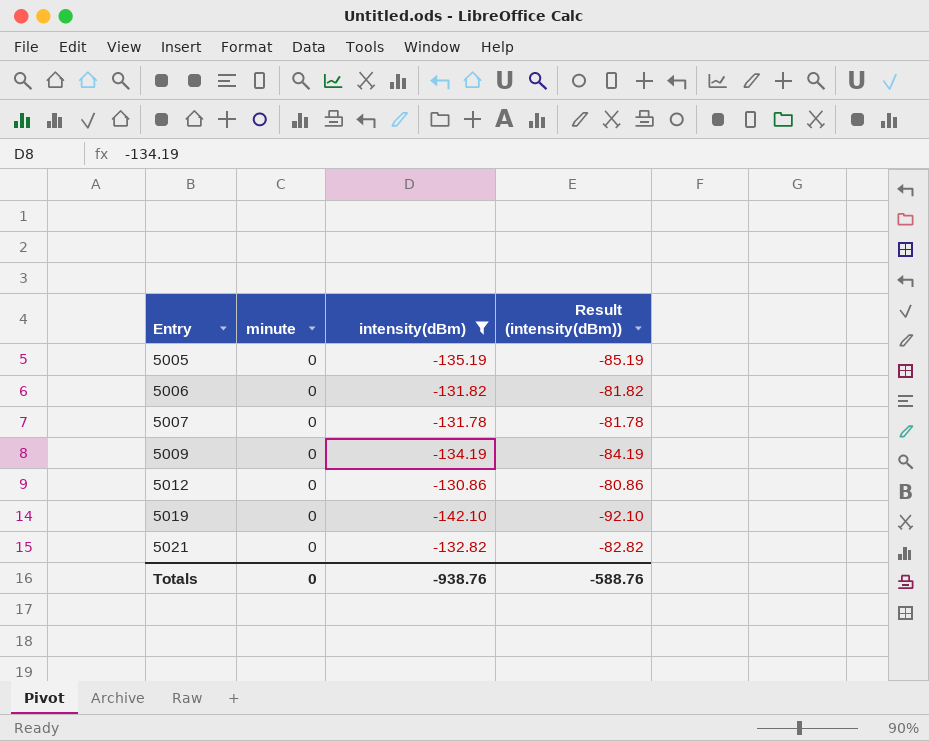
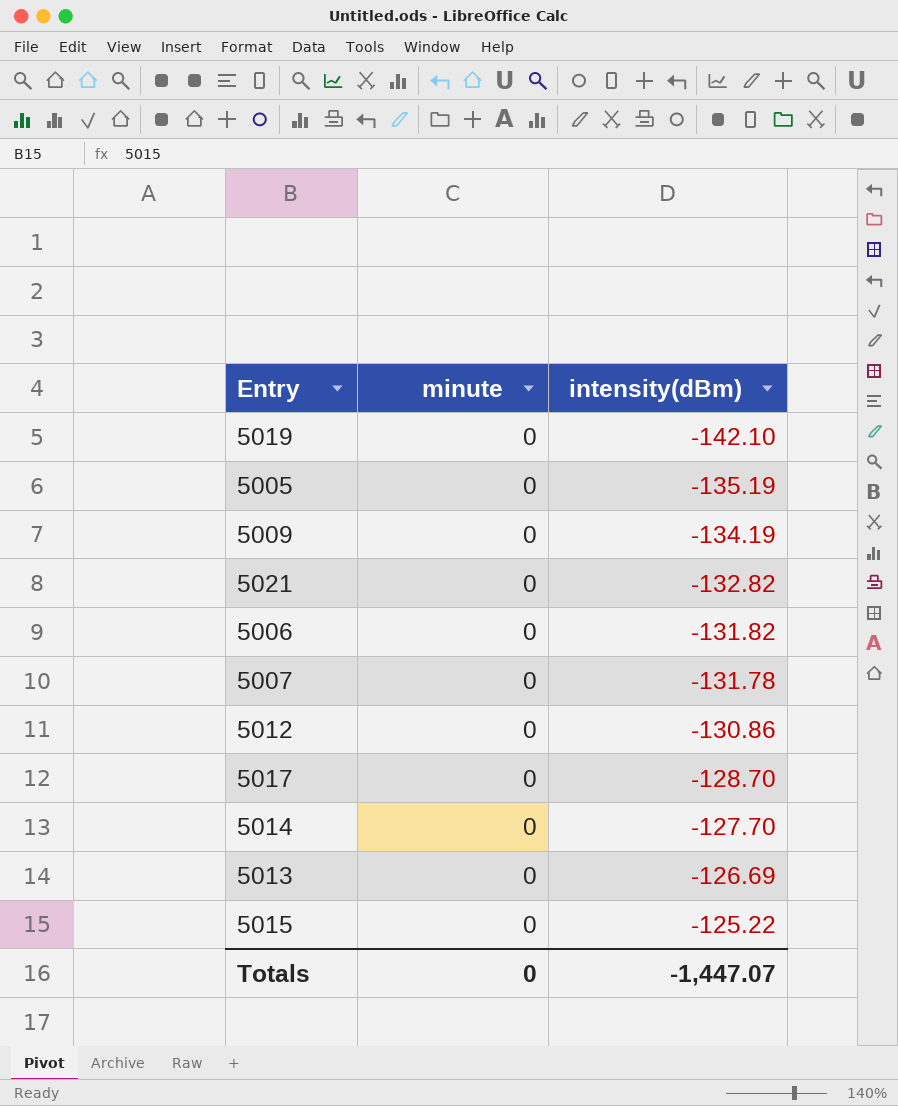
filter: intensity(dBm) <= -130.86 -> none
row order: Entry ascending -> intensity(dBm) ascending
column Result (intensity(dBm)) | formula: [intensity(dBm)] + 50 -> none
Totals | intensity(dBm): -938.76 -> -1,447.07

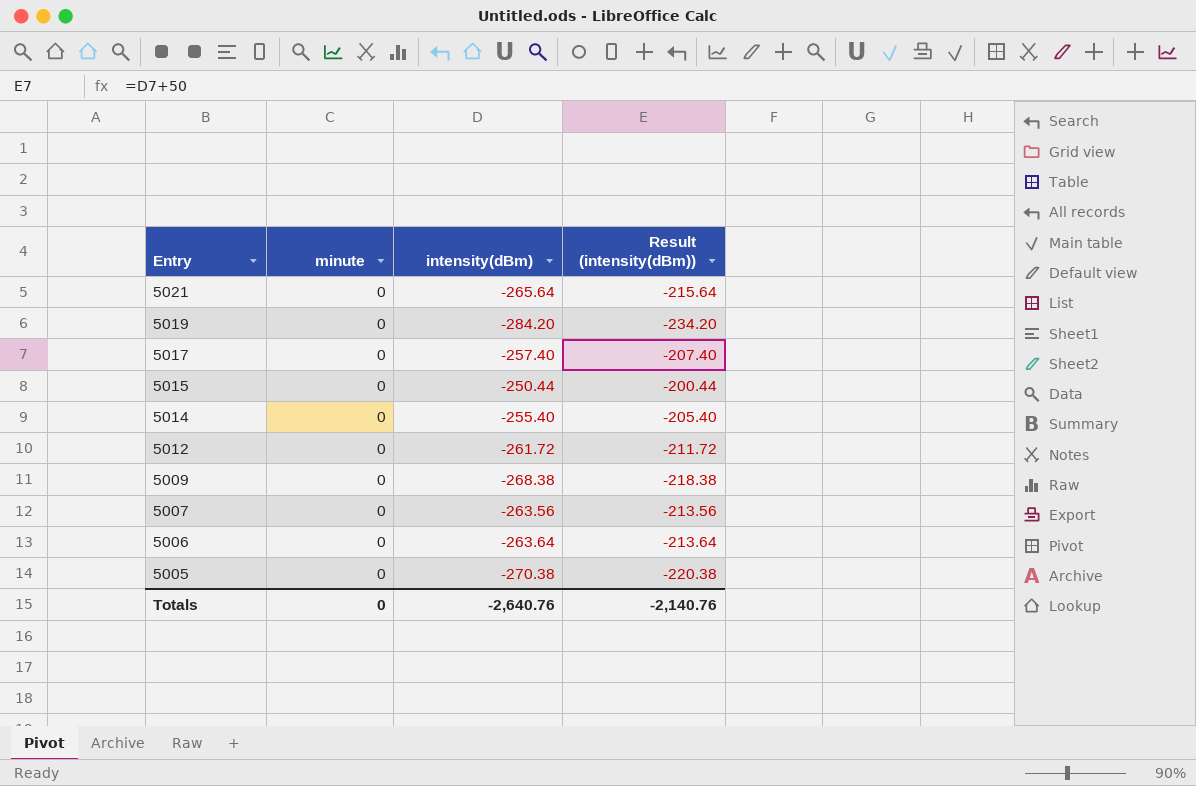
row order: intensity(dBm) ascending -> Entry descending
column Result (intensity(dBm)) | formula: none -> [intensity(dBm)] + 50
row 5013: 0 | -126.69 -> none
5021 | intensity(dBm): -132.82 -> -265.64
5019 | intensity(dBm): -142.10 -> -284.20
5017 | intensity(dBm): -128.70 -> -257.40
5015 | intensity(dBm): -125.22 -> -250.44
5014 | intensity(dBm): -127.70 -> -255.40
5012 | intensity(dBm): -130.86 -> -261.72
5009 | intensity(dBm): -134.19 -> -268.38
5007 | intensity(dBm): -131.78 -> -263.56
5006 | intensity(dBm): -131.82 -> -263.64
5005 | intensity(dBm): -135.19 -> -270.38
Totals | intensity(dBm): -1,447.07 -> -2,640.76

